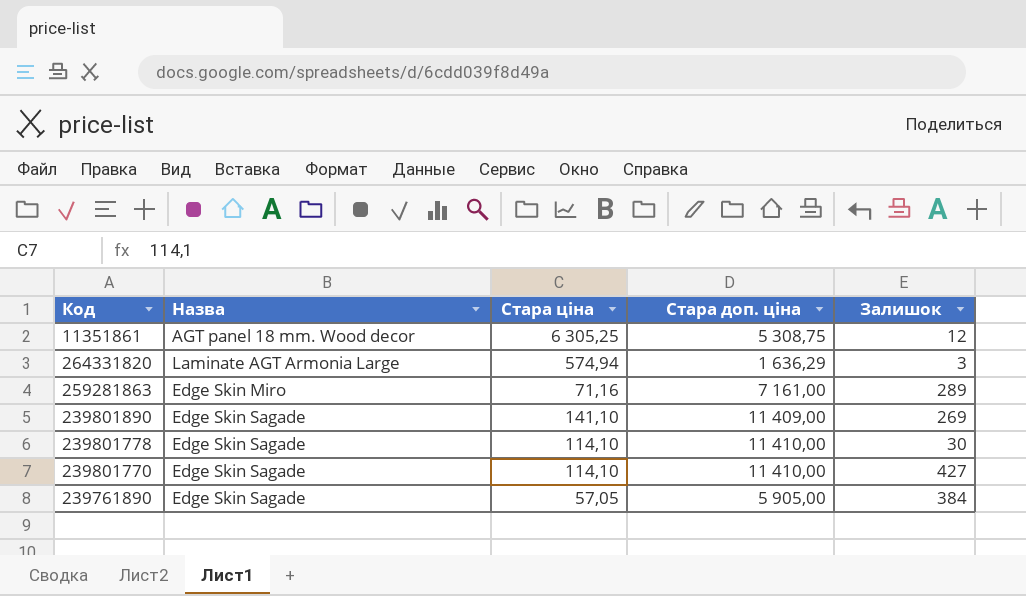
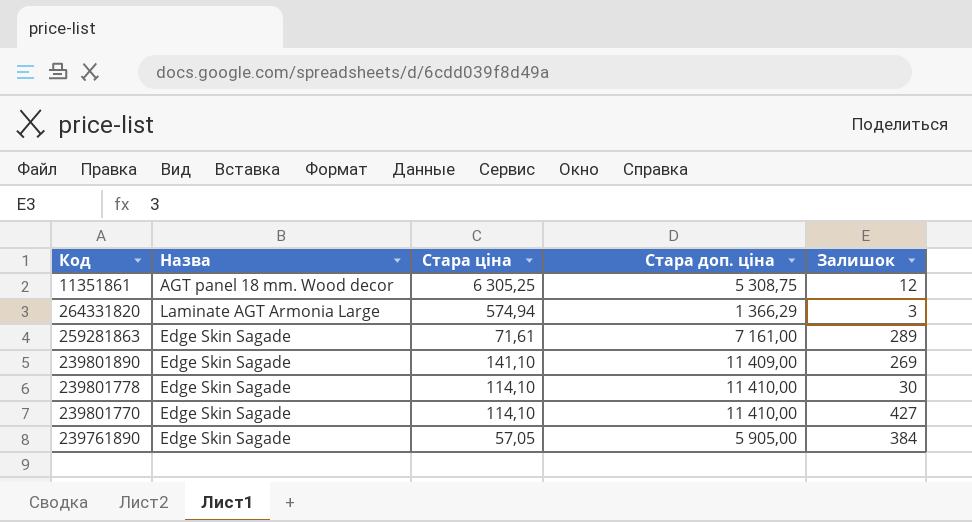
264331820 | Стара доп. ціна: 1 636,29 -> 1 366,29
259281863 | Назва: Edge Skin Miro -> Edge Skin Sagade
259281863 | Стара ціна: 71,16 -> 71,61

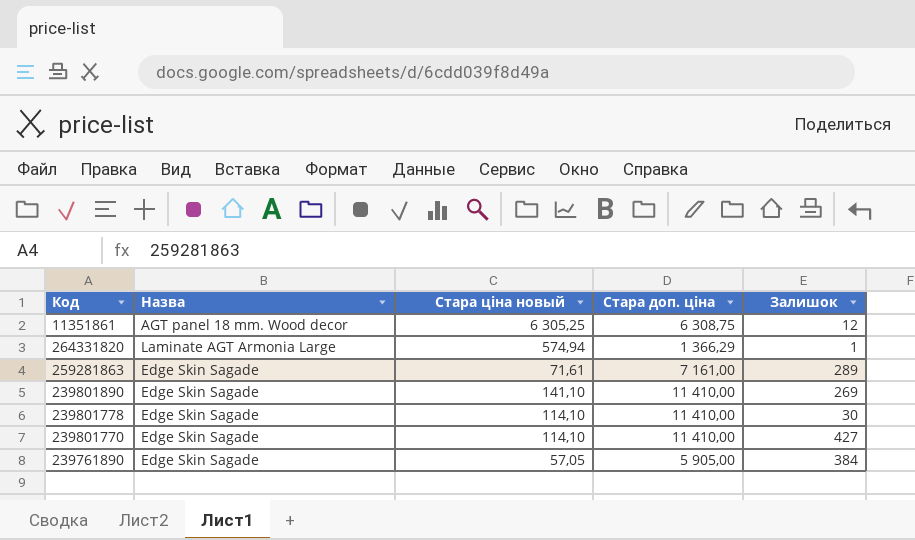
column name: Стара ціна -> Стара ціна новый
11351861 | Стара доп. ціна: 5 308,75 -> 6 308,75
264331820 | Залишок: 3 -> 1
239801890 | Стара доп. ціна: 11 409,00 -> 11 410,00

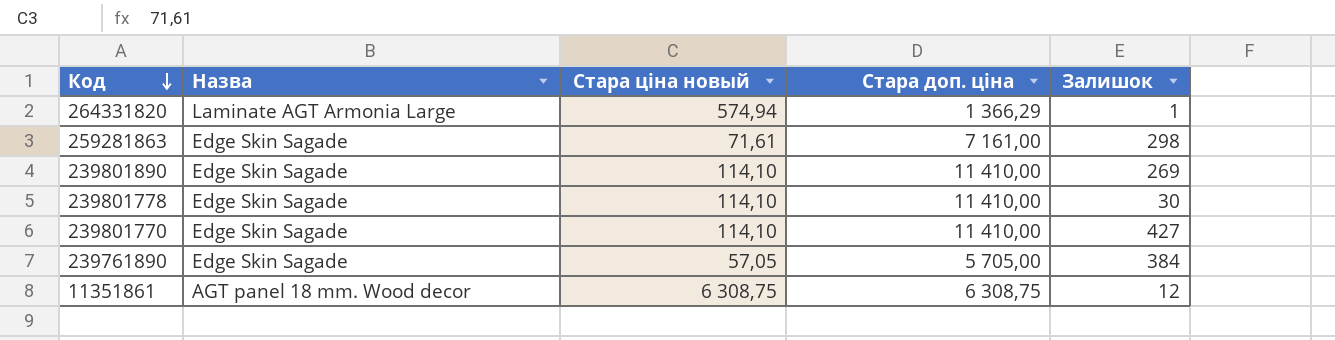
row order: none -> Код descending
259281863 | Залишок: 289 -> 298
239801890 | Стара ціна новый: 141,10 -> 114,10
239761890 | Стара доп. ціна: 5 905,00 -> 5 705,00
11351861 | Стара ціна новый: 6 305,25 -> 6 308,75

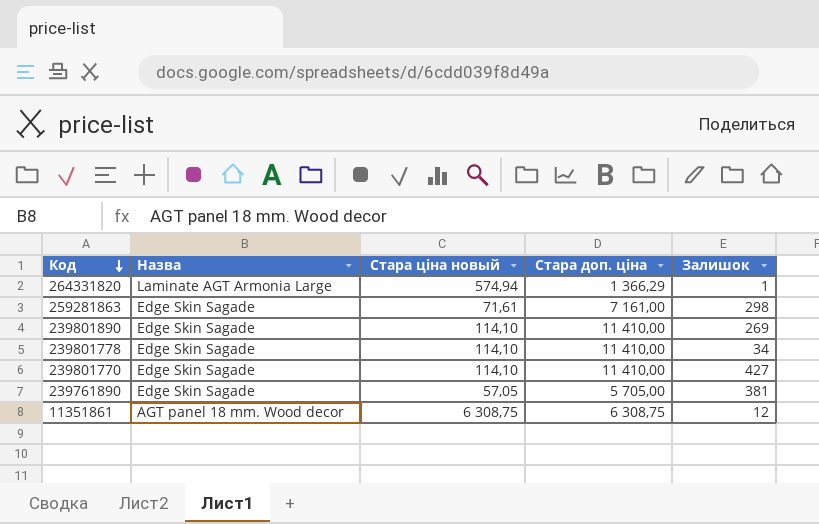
239801778 | Залишок: 30 -> 34
239761890 | Залишок: 384 -> 381

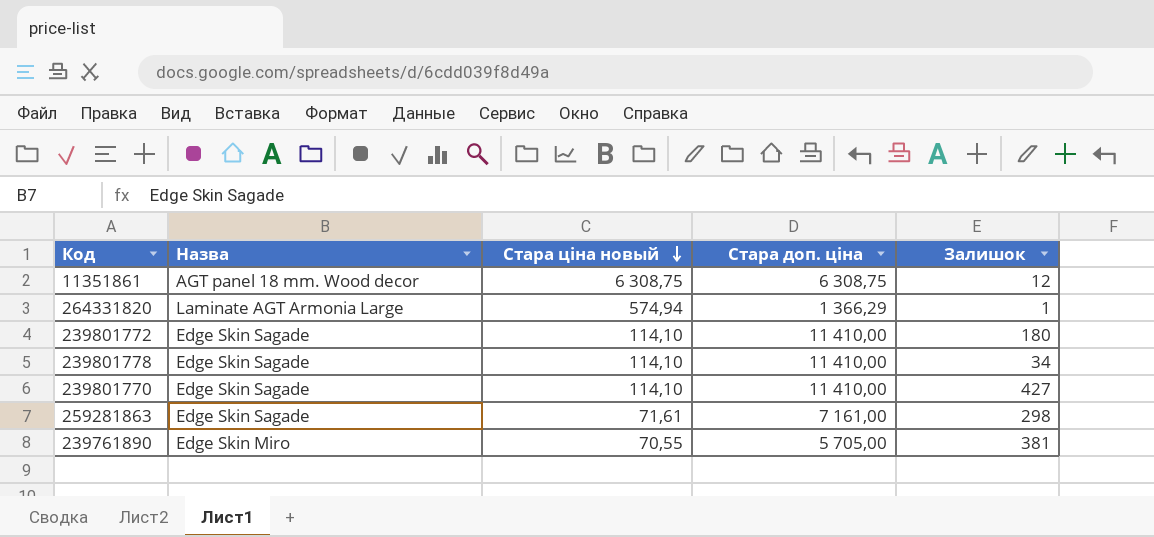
row order: Код descending -> Стара ціна новый descending
row 239801890: Edge Skin Sagade | 114,10 | 11 410,00 | 269 -> none
row 239801772: none -> Edge Skin Sagade | 114,10 | 11 410,00 | 180
239761890 | Назва: Edge Skin Sagade -> Edge Skin Miro
239761890 | Стара ціна новый: 57,05 -> 70,55

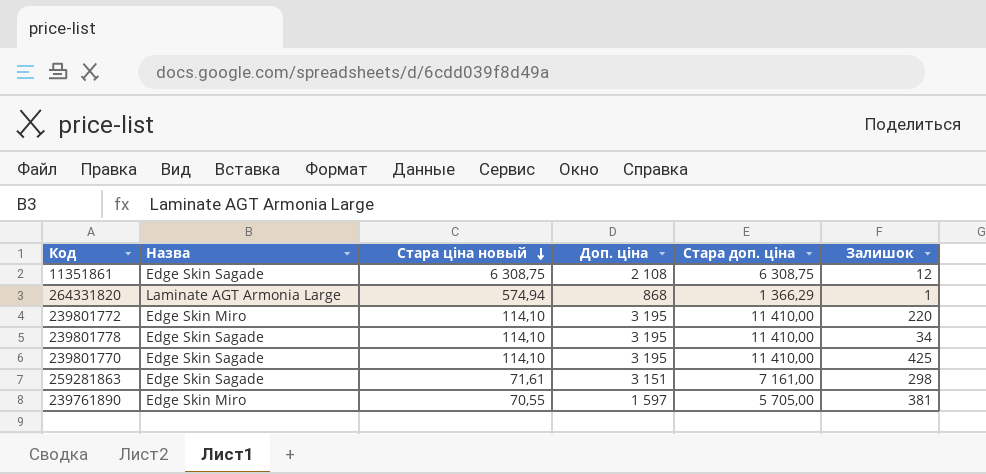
column Доп. ціна | position: none -> 4
11351861 | Назва: AGT panel 18 mm. Wood decor -> Edge Skin Sagade
239801772 | Назва: Edge Skin Sagade -> Edge Skin Miro
239801772 | Залишок: 180 -> 220
239801770 | Залишок: 427 -> 425

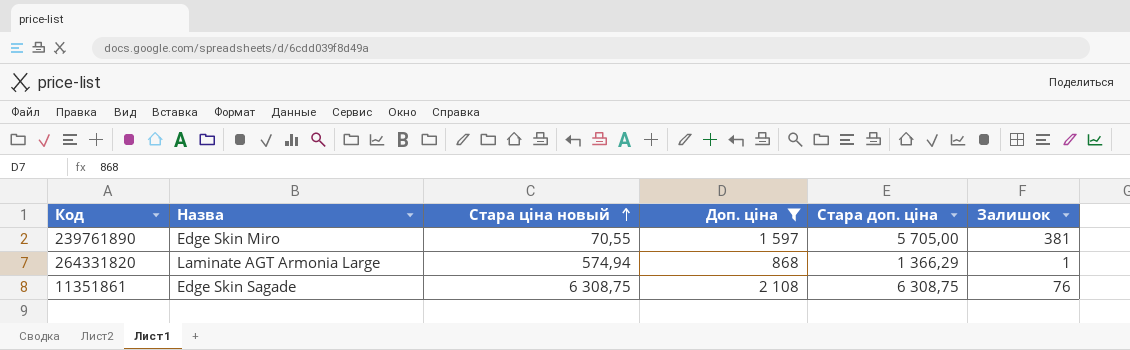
filter: none -> Доп. ціна <= 2 108
row order: Стара ціна новый descending -> Стара ціна новый ascending
11351861 | Залишок: 12 -> 76

